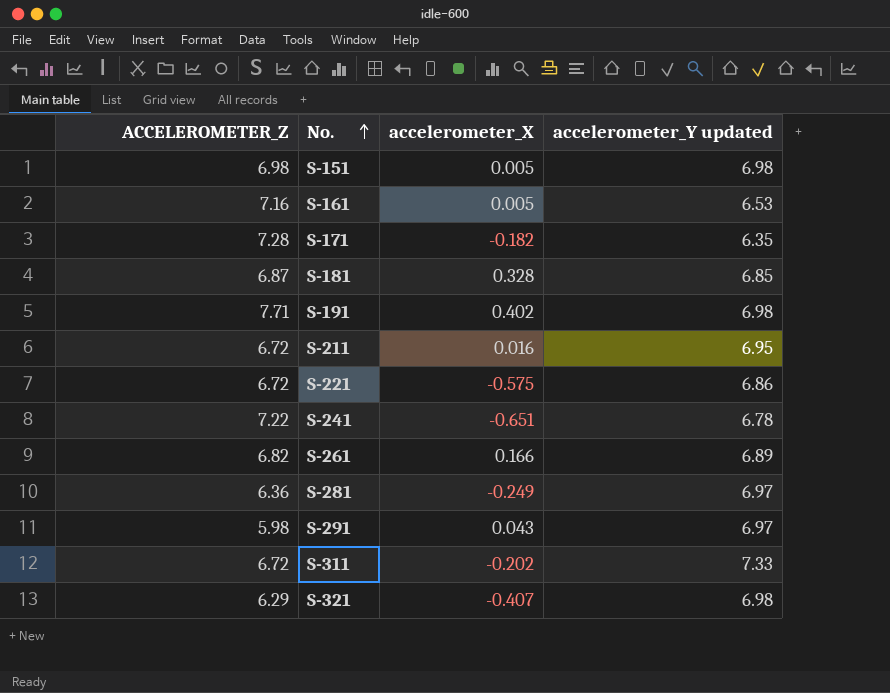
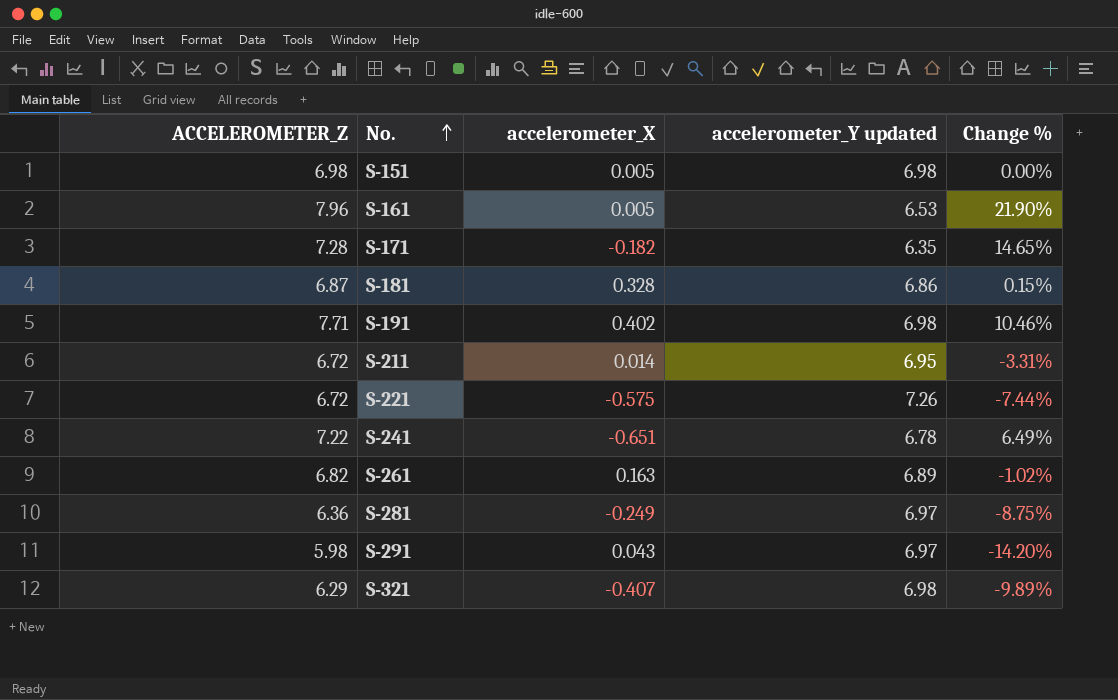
column Change % | formula: none -> ([ACCELEROMETER_Z] - [accelerometer_Y updated]) / [accelerometer_Y updated]
row S-311: 6.72 | -0.202 | 7.33 -> none
S-161 | ACCELEROMETER_Z: 7.16 -> 7.96
S-181 | accelerometer_Y updated: 6.85 -> 6.86
S-211 | accelerometer_X: 0.016 -> 0.014
S-221 | accelerometer_Y updated: 6.86 -> 7.26
S-261 | accelerometer_X: 0.166 -> 0.163

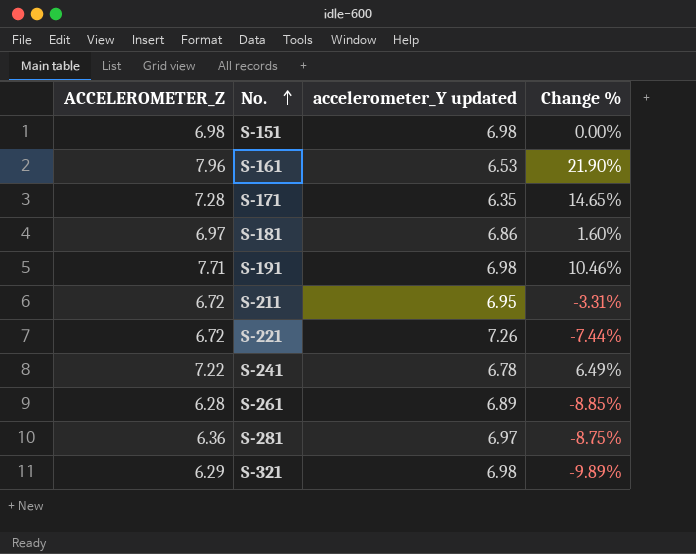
column accelerometer_X | position: 3 -> none
row S-291: 5.98 | 0.043 | 6.97 | -14.20% -> none
S-181 | ACCELEROMETER_Z: 6.87 -> 6.97
S-181 | Change %: 0.15% -> 1.60%
S-261 | ACCELEROMETER_Z: 6.82 -> 6.28
S-261 | Change %: -1.02% -> -8.85%

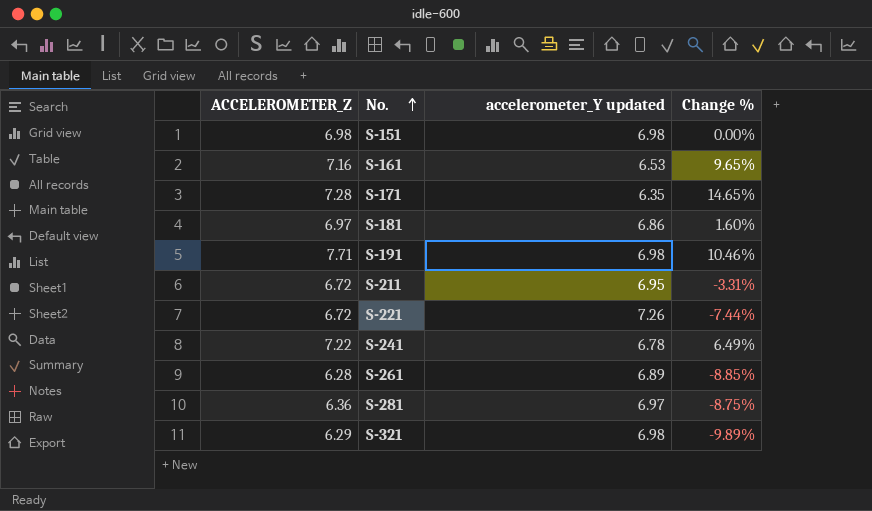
S-161 | ACCELEROMETER_Z: 7.96 -> 7.16
S-161 | Change %: 21.90% -> 9.65%

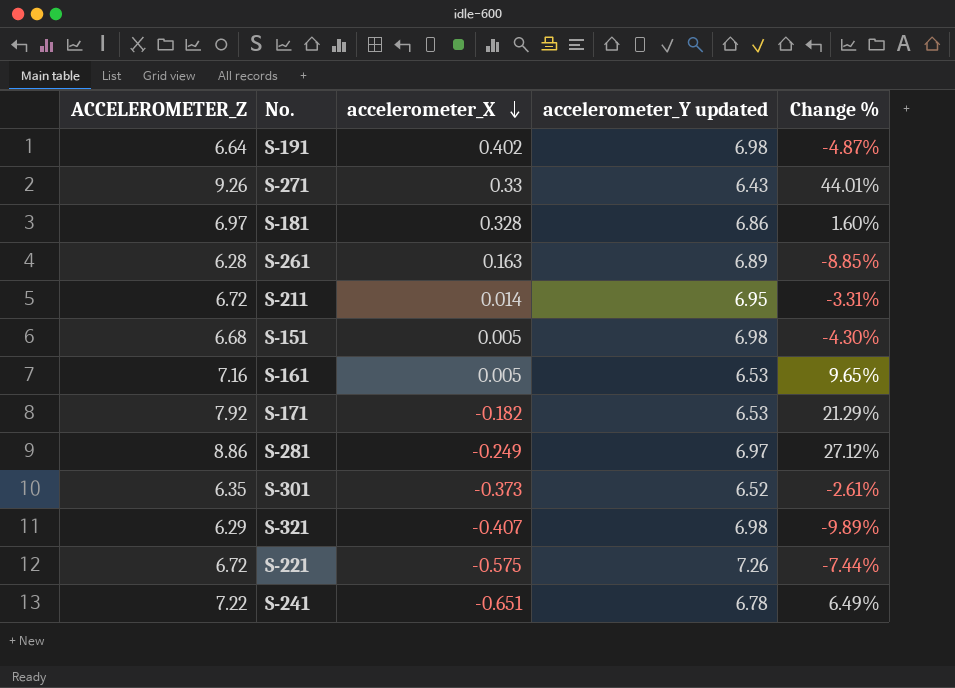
row order: No. ascending -> accelerometer_X descending
column accelerometer_X | position: none -> 3
S-191 | ACCELEROMETER_Z: 7.71 -> 6.64
S-191 | Change %: 10.46% -> -4.87%
row S-271: none -> 9.26 | 0.33 | 6.43 | 44.01%
S-151 | ACCELEROMETER_Z: 6.98 -> 6.68
S-151 | Change %: 0.00% -> -4.30%
S-171 | ACCELEROMETER_Z: 7.28 -> 7.92
S-171 | accelerometer_Y updated: 6.35 -> 6.53
S-171 | Change %: 14.65% -> 21.29%
S-281 | ACCELEROMETER_Z: 6.36 -> 8.86
S-281 | Change %: -8.75% -> 27.12%
row S-301: none -> 6.35 | -0.373 | 6.52 | -2.61%

